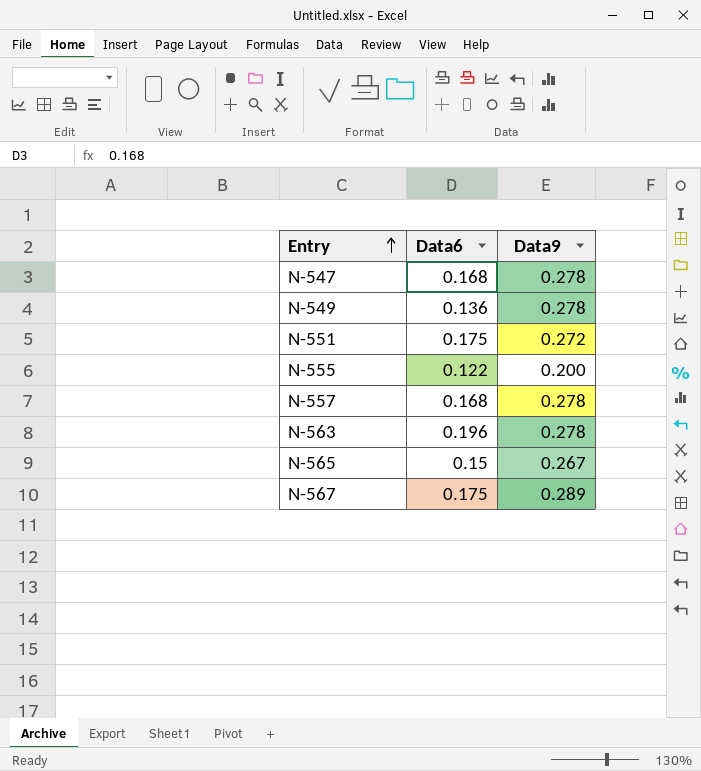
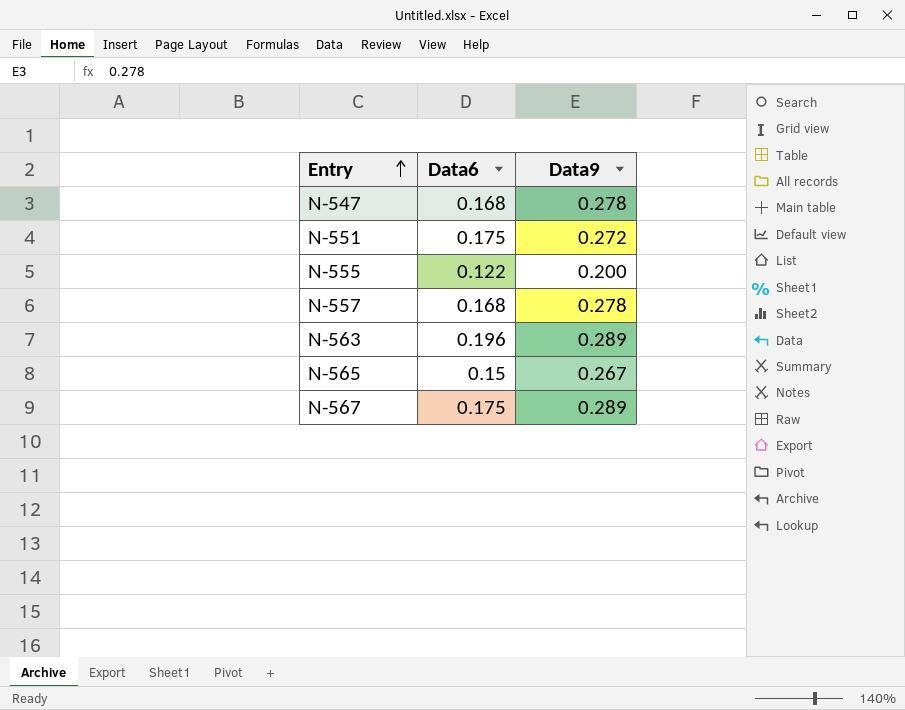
row N-549: 0.136 | 0.278 -> none
N-563 | Data9: 0.278 -> 0.289

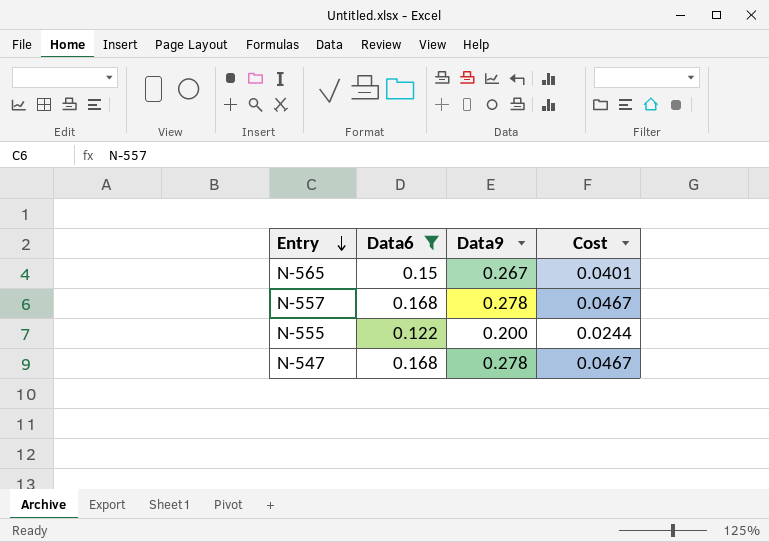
filter: none -> Data6 <= 0.168
row order: Entry ascending -> Entry descending
column Cost | formula: none -> [Data6] * [Data9]

